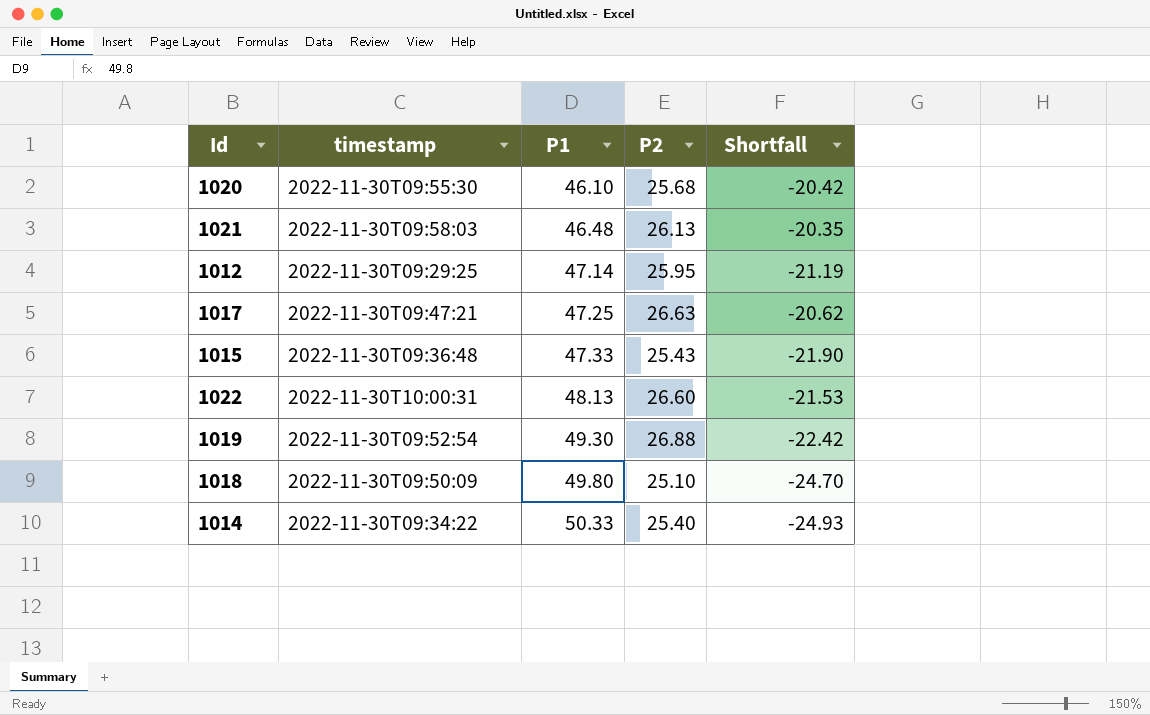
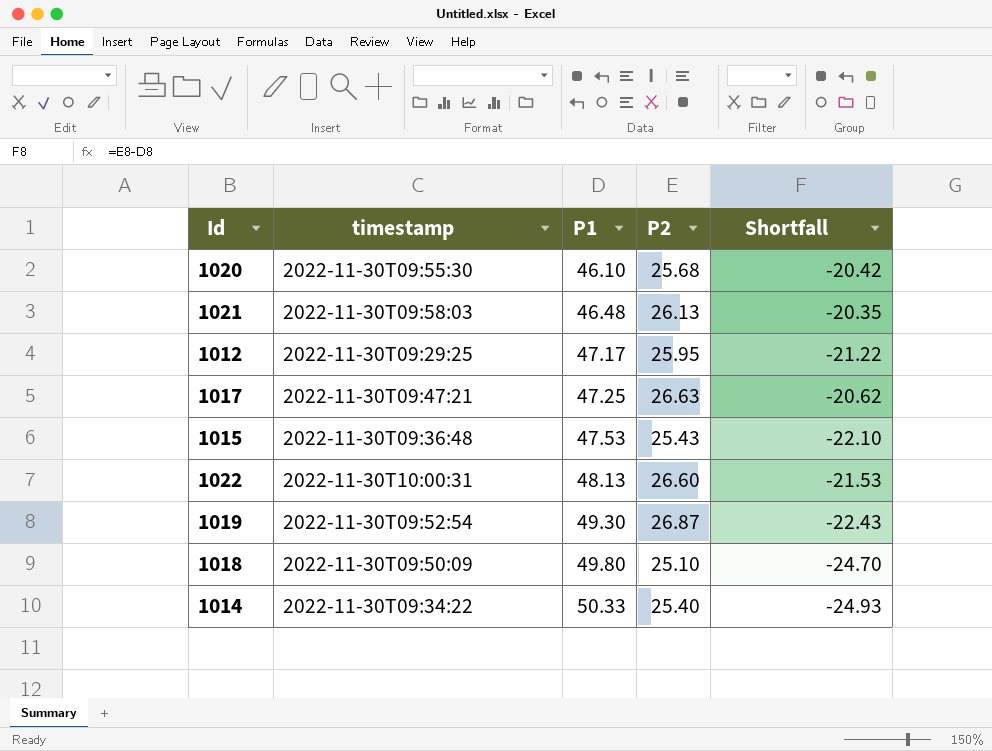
1012 | P1: 47.14 -> 47.17
1012 | Shortfall: -21.19 -> -21.22
1015 | P1: 47.33 -> 47.53
1015 | Shortfall: -21.90 -> -22.10
1019 | P2: 26.88 -> 26.87
1019 | Shortfall: -22.42 -> -22.43

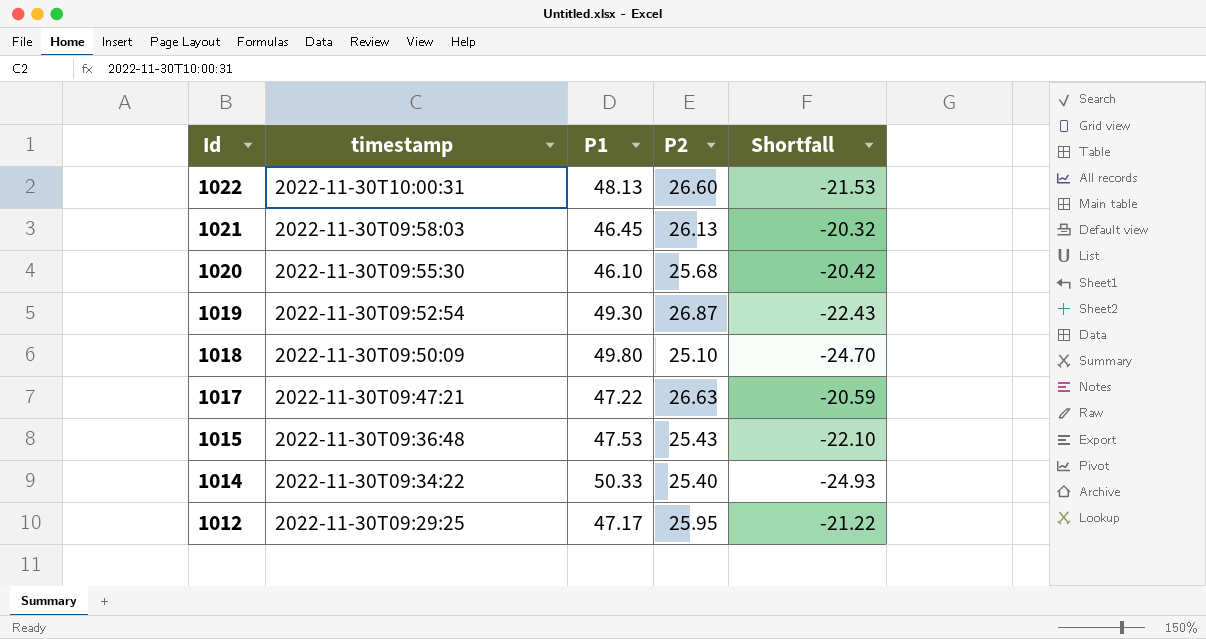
row order: P1 ascending -> Id descending
1021 | P1: 46.48 -> 46.45
1021 | Shortfall: -20.35 -> -20.32
1017 | P1: 47.25 -> 47.22
1017 | Shortfall: -20.62 -> -20.59

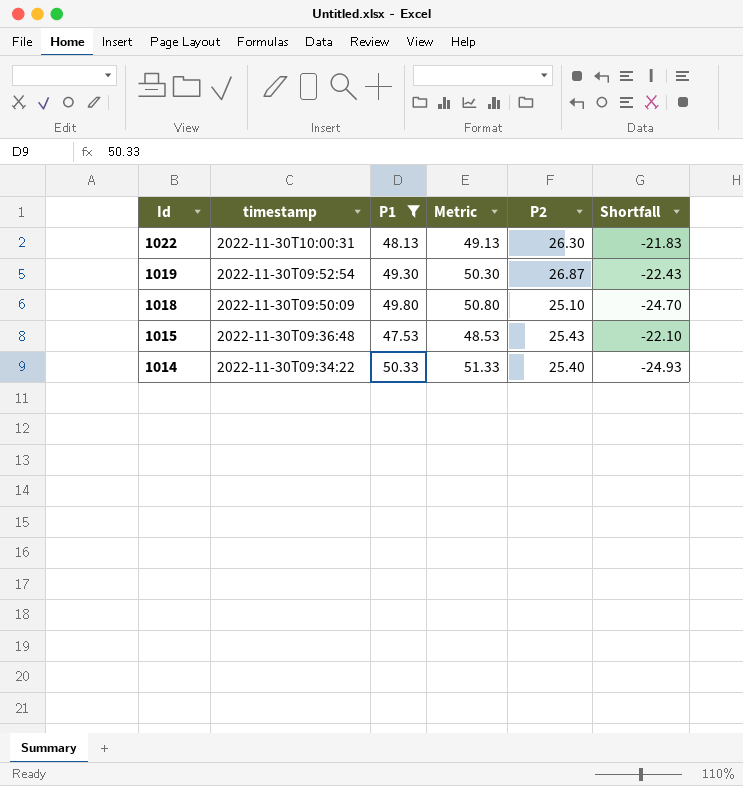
filter: none -> P1 >= 47.53
column Metric | formula: none -> [P1] + 1
1022 | P2: 26.60 -> 26.30
1022 | Shortfall: -21.53 -> -21.83

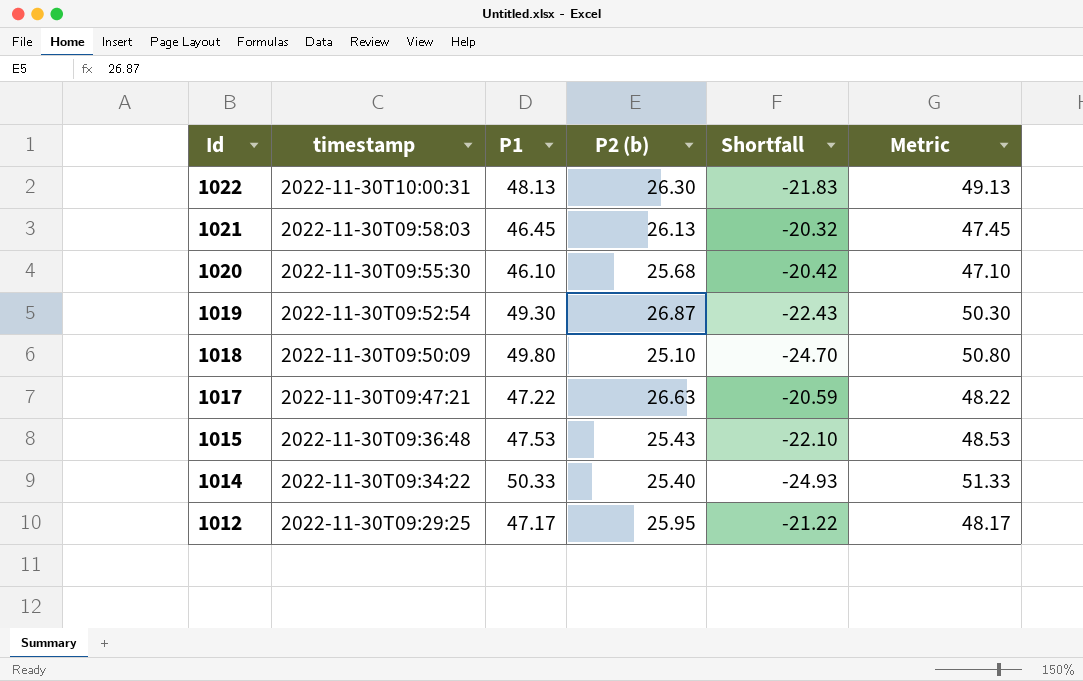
filter: P1 >= 47.53 -> none
column name: P2 -> P2 (b)
column Metric | position: 4 -> 6

